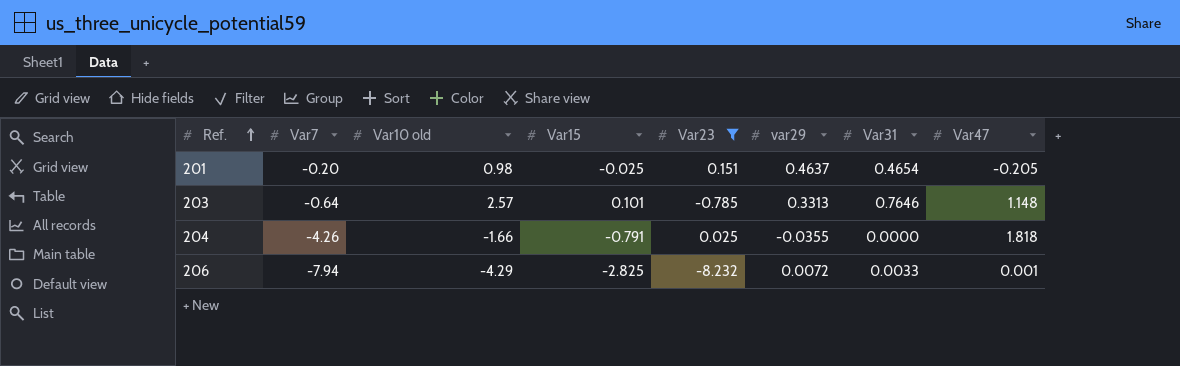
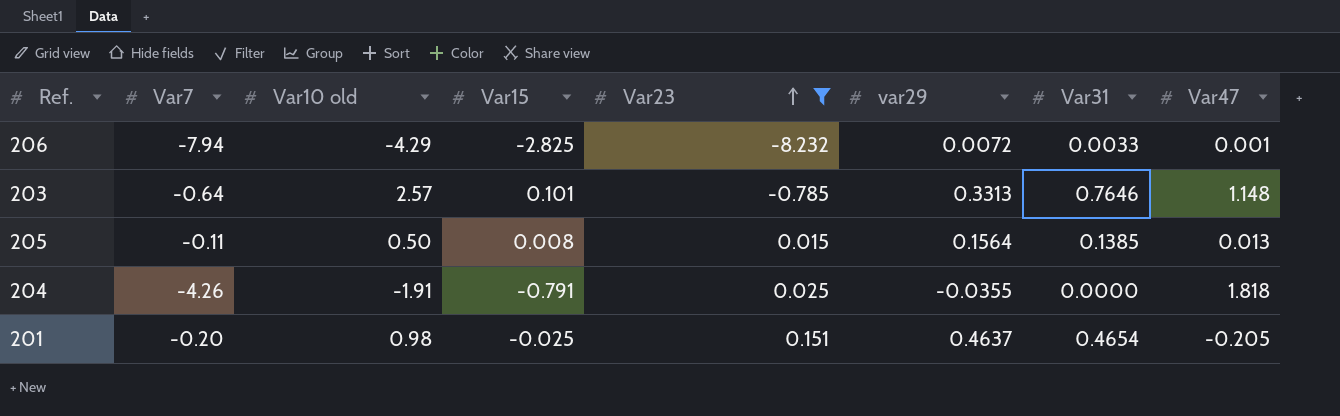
row order: Ref. ascending -> Var23 ascending
row 205: none -> -0.11 | 0.50 | 0.008 | 0.015 | 0.1564 | 0.1385 | 0.013
204 | Var10 old: -1.66 -> -1.91

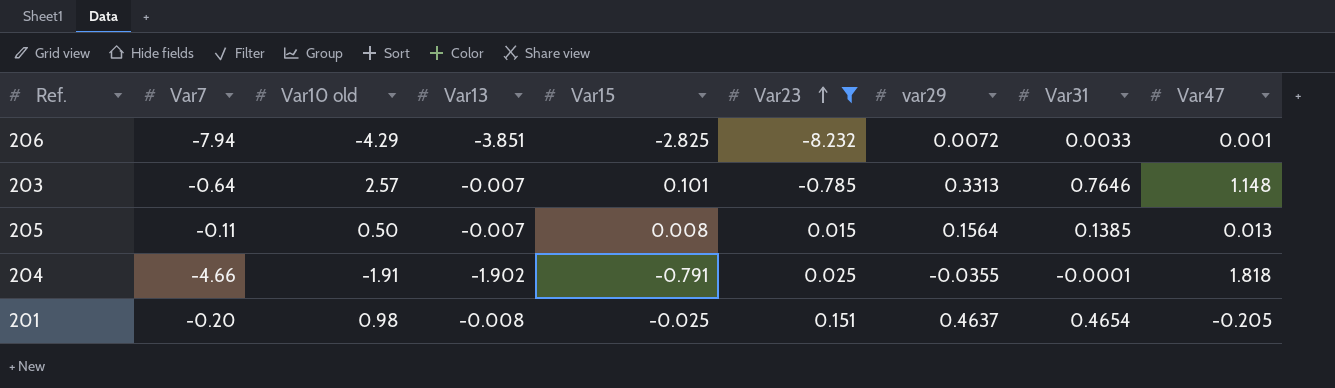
column Var13 | position: none -> 4
204 | Var7: -4.26 -> -4.66
204 | Var31: 0.0000 -> -0.0001

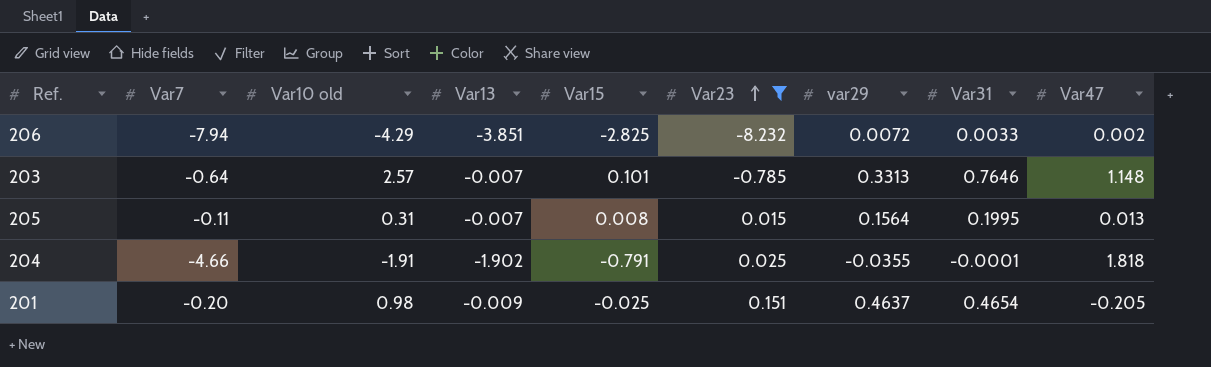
206 | Var47: 0.001 -> 0.002
205 | Var10 old: 0.50 -> 0.31
205 | Var31: 0.1385 -> 0.1995
201 | Var13: -0.008 -> -0.009

